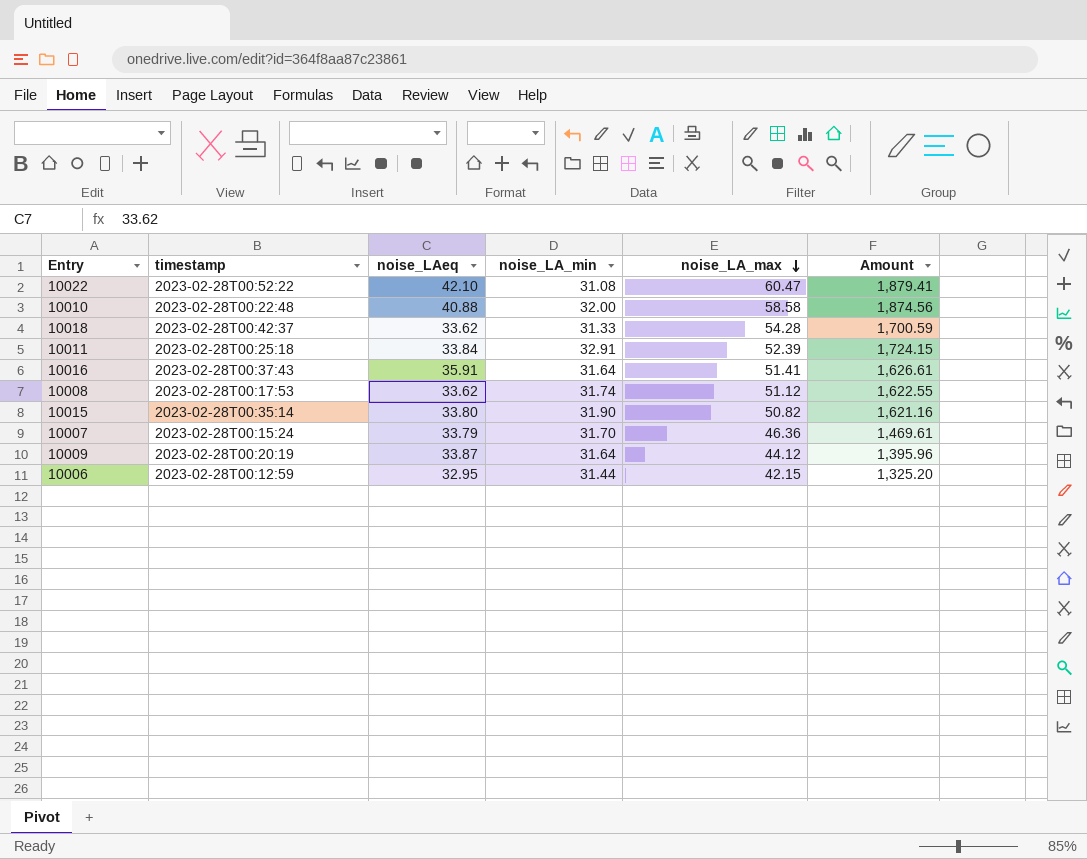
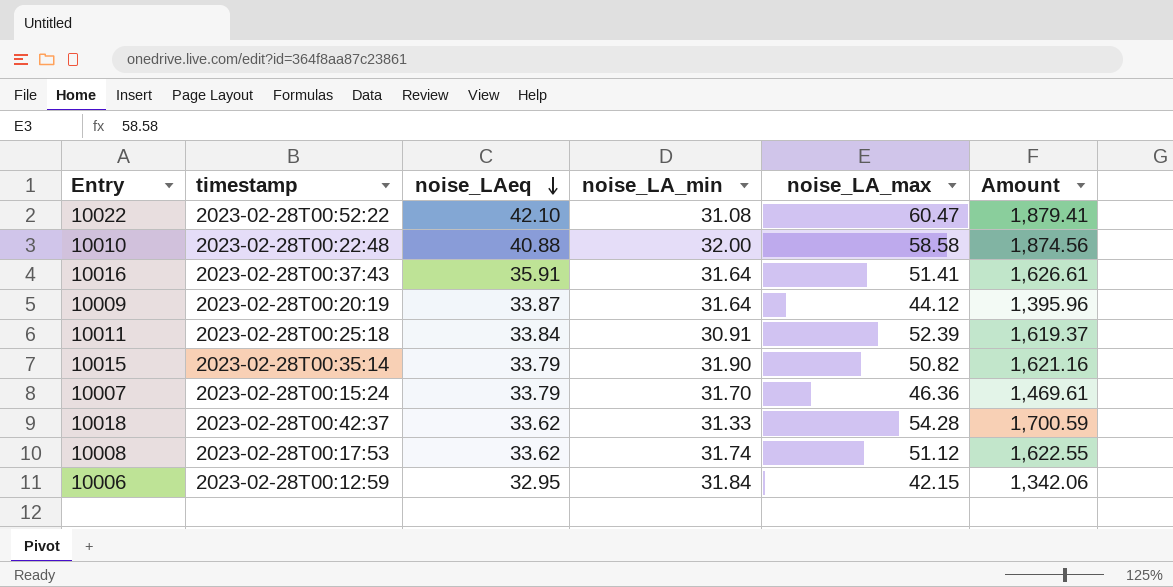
row order: noise_LA_max descending -> noise_LAeq descending
10011 | noise_LA_min: 32.91 -> 30.91
10011 | Amount: 1,724.15 -> 1,619.37
10015 | noise_LAeq: 33.80 -> 33.79
10006 | noise_LA_min: 31.44 -> 31.84
10006 | Amount: 1,325.20 -> 1,342.06

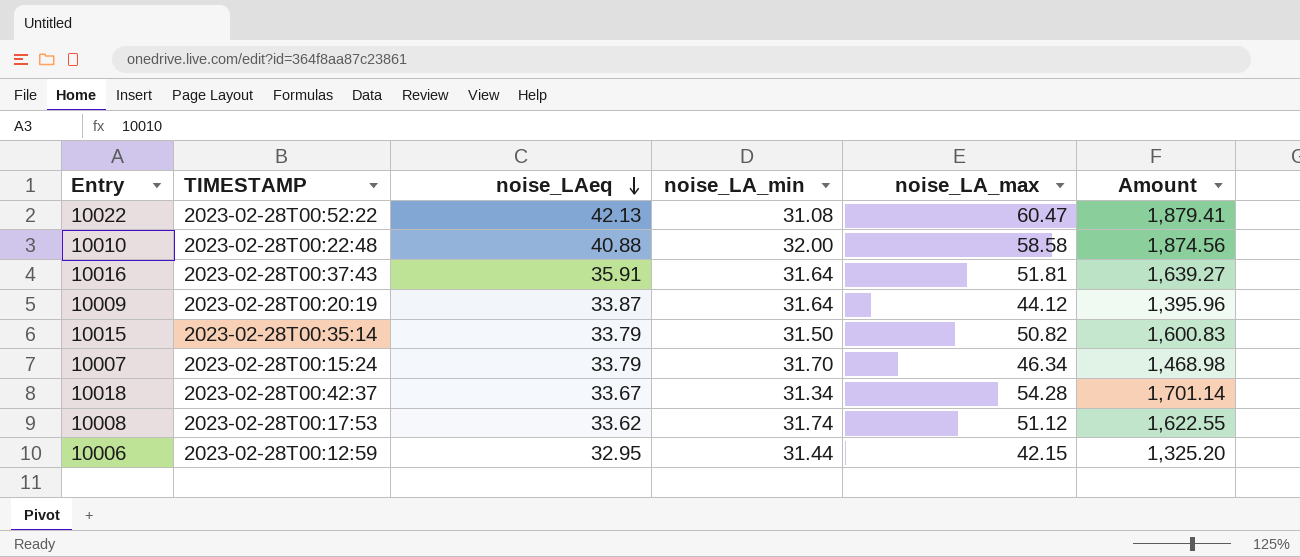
column name: timestamp -> TIMESTAMP
row 10011: 2023-02-28T00:25:18 | 33.84 | 30.91 | 52.39 | 1,619.37 -> none
10022 | noise_LAeq: 42.10 -> 42.13
10016 | noise_LA_max: 51.41 -> 51.81
10016 | Amount: 1,626.61 -> 1,639.27
10015 | noise_LA_min: 31.90 -> 31.50
10015 | Amount: 1,621.16 -> 1,600.83
10007 | noise_LA_max: 46.36 -> 46.34
10007 | Amount: 1,469.61 -> 1,468.98
10018 | noise_LAeq: 33.62 -> 33.67
10018 | noise_LA_min: 31.33 -> 31.34
10018 | Amount: 1,700.59 -> 1,701.14
10006 | noise_LA_min: 31.84 -> 31.44
10006 | Amount: 1,342.06 -> 1,325.20

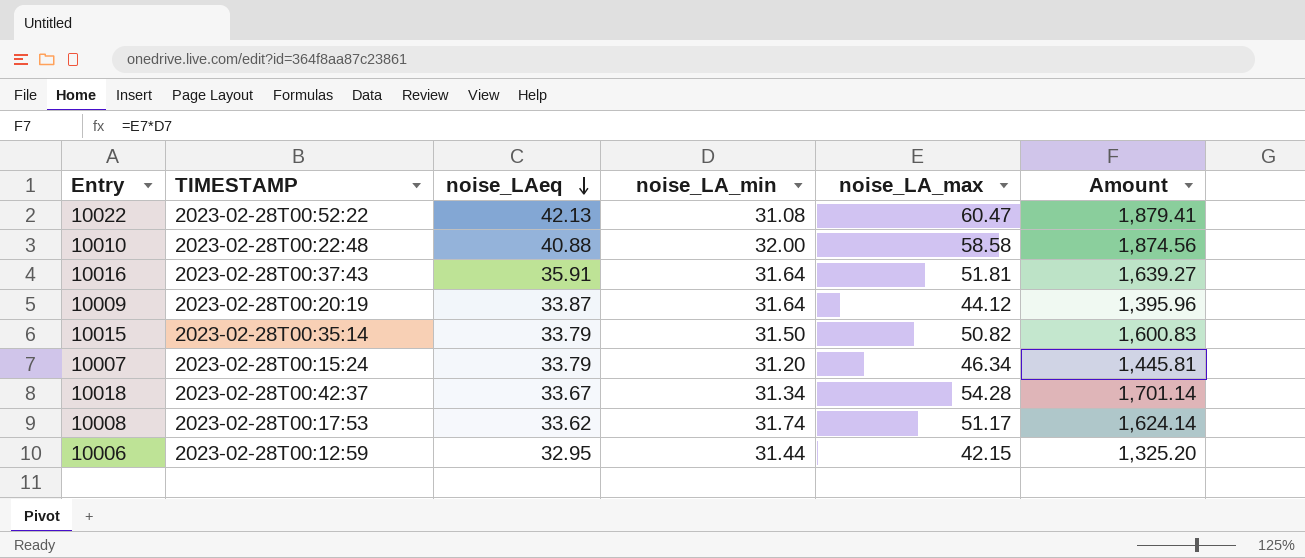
10007 | noise_LA_min: 31.70 -> 31.20
10007 | Amount: 1,468.98 -> 1,445.81
10008 | noise_LA_max: 51.12 -> 51.17
10008 | Amount: 1,622.55 -> 1,624.14

